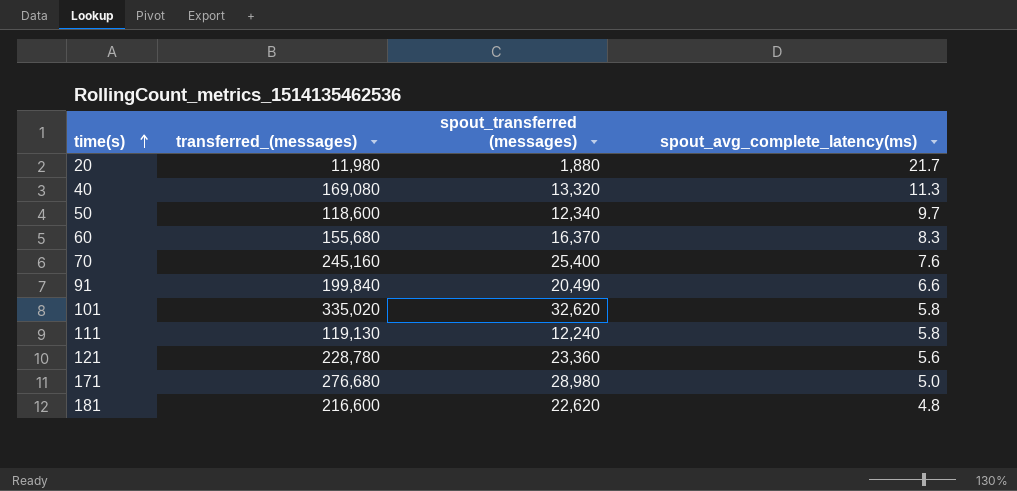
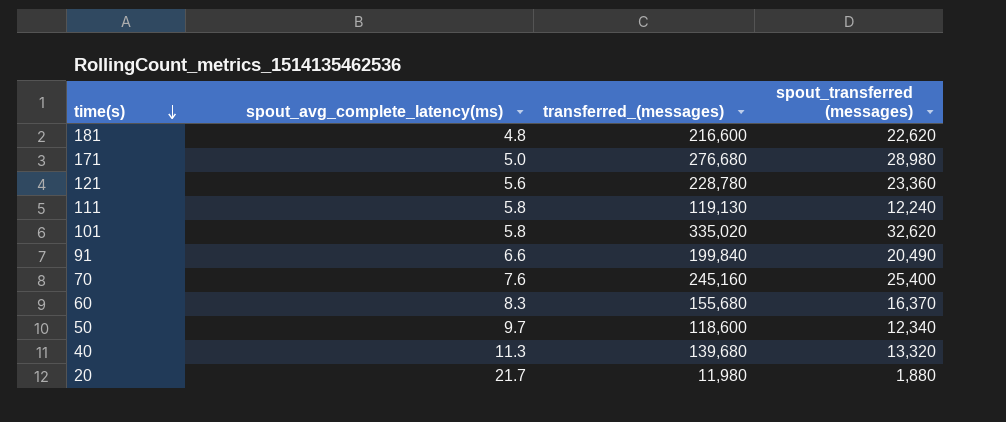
row order: time(s) ascending -> time(s) descending
column spout_avg_complete_latency(ms) | position: 4 -> 2
40 | transferred_(messages): 169,080 -> 139,680

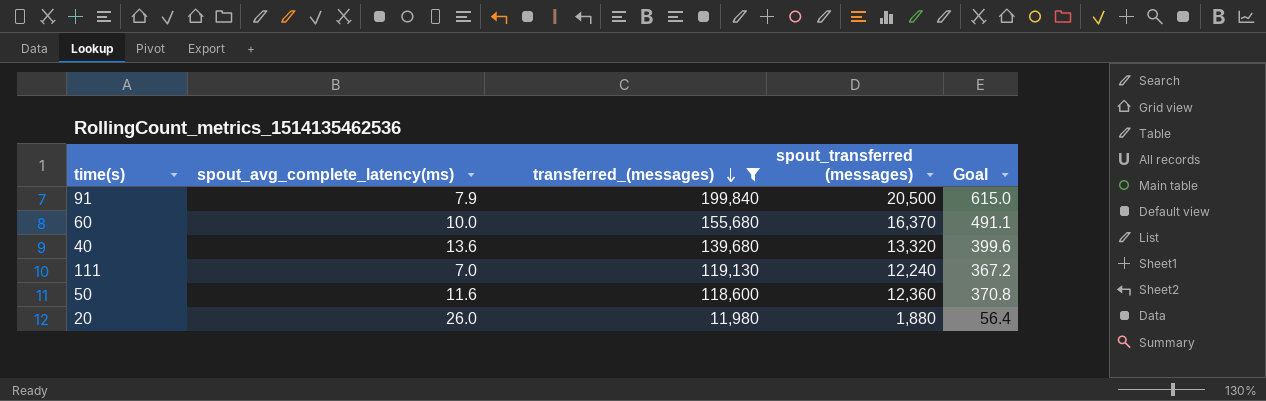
filter: none -> transferred_(messages) <= 199,840
row order: time(s) descending -> transferred_(messages) descending
column Goal | formula: none -> [spout_transferred (messages)] * 0.03
91 | spout_avg_complete_latency(ms): 6.6 -> 7.9
91 | spout_transferred (messages): 20,490 -> 20,500
60 | spout_avg_complete_latency(ms): 8.3 -> 10.0
40 | spout_avg_complete_latency(ms): 11.3 -> 13.6
111 | spout_avg_complete_latency(ms): 5.8 -> 7.0
50 | spout_avg_complete_latency(ms): 9.7 -> 11.6
50 | spout_transferred (messages): 12,340 -> 12,360
20 | spout_avg_complete_latency(ms): 21.7 -> 26.0

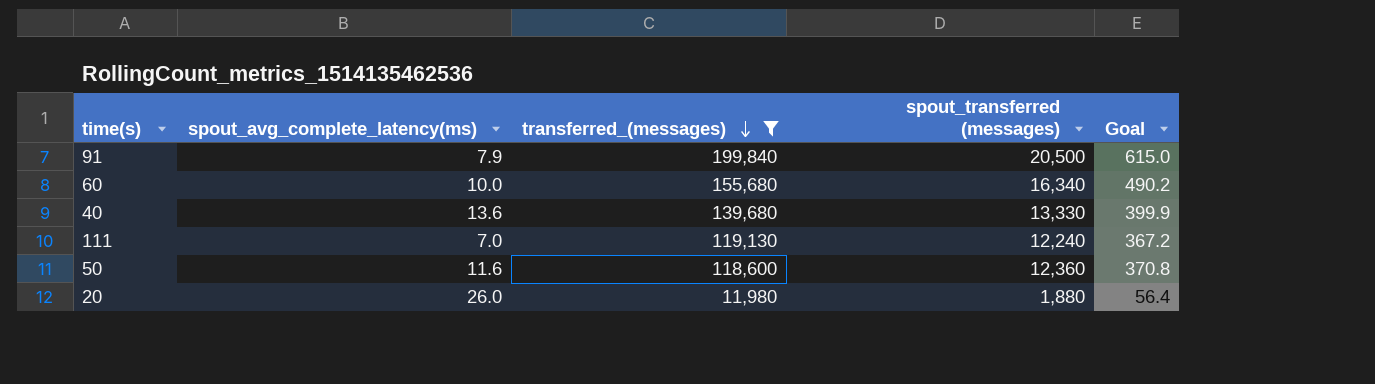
60 | spout_transferred (messages): 16,370 -> 16,340
60 | Goal: 491.1 -> 490.2
40 | spout_transferred (messages): 13,320 -> 13,330
40 | Goal: 399.6 -> 399.9

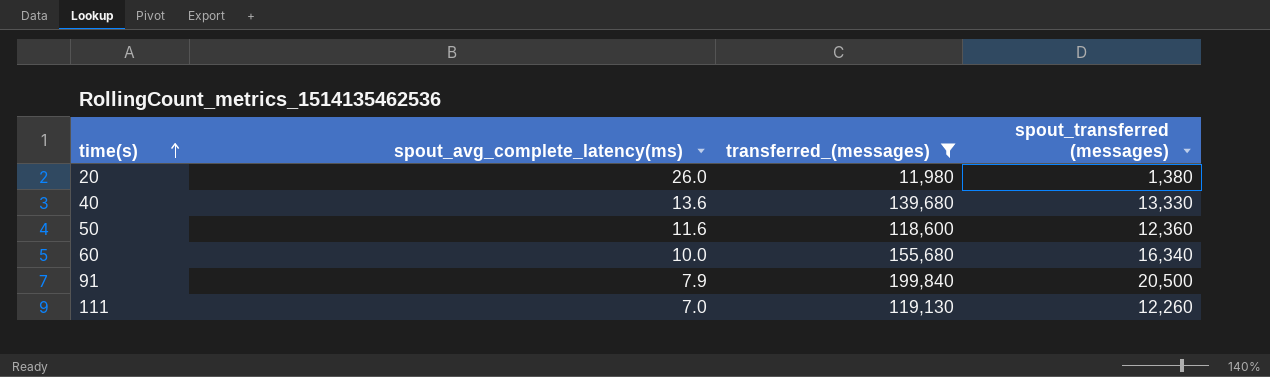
row order: transferred_(messages) descending -> time(s) ascending
column Goal | formula: [spout_transferred (messages)] * 0.03 -> none
20 | spout_transferred (messages): 1,880 -> 1,380
111 | spout_transferred (messages): 12,240 -> 12,260

